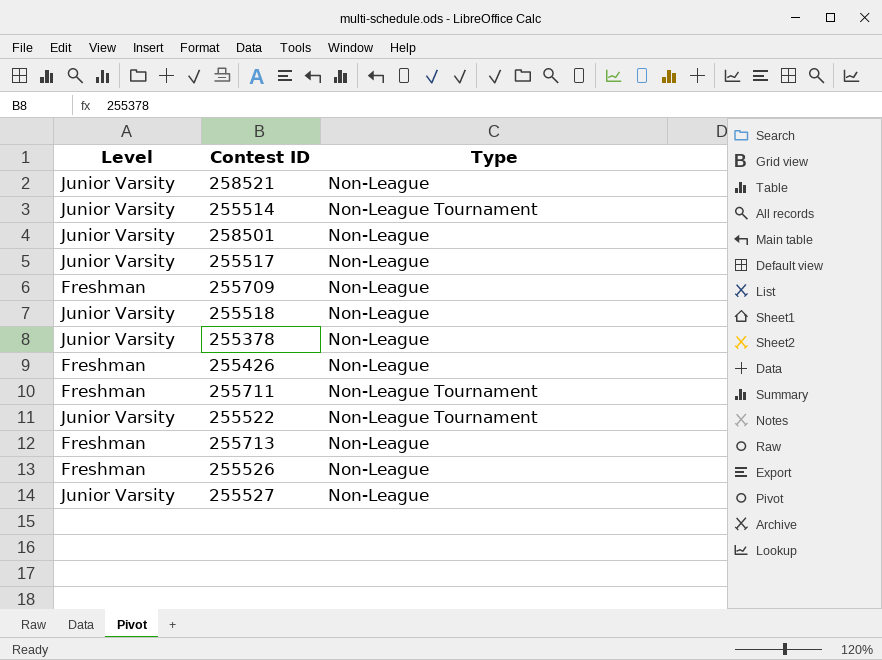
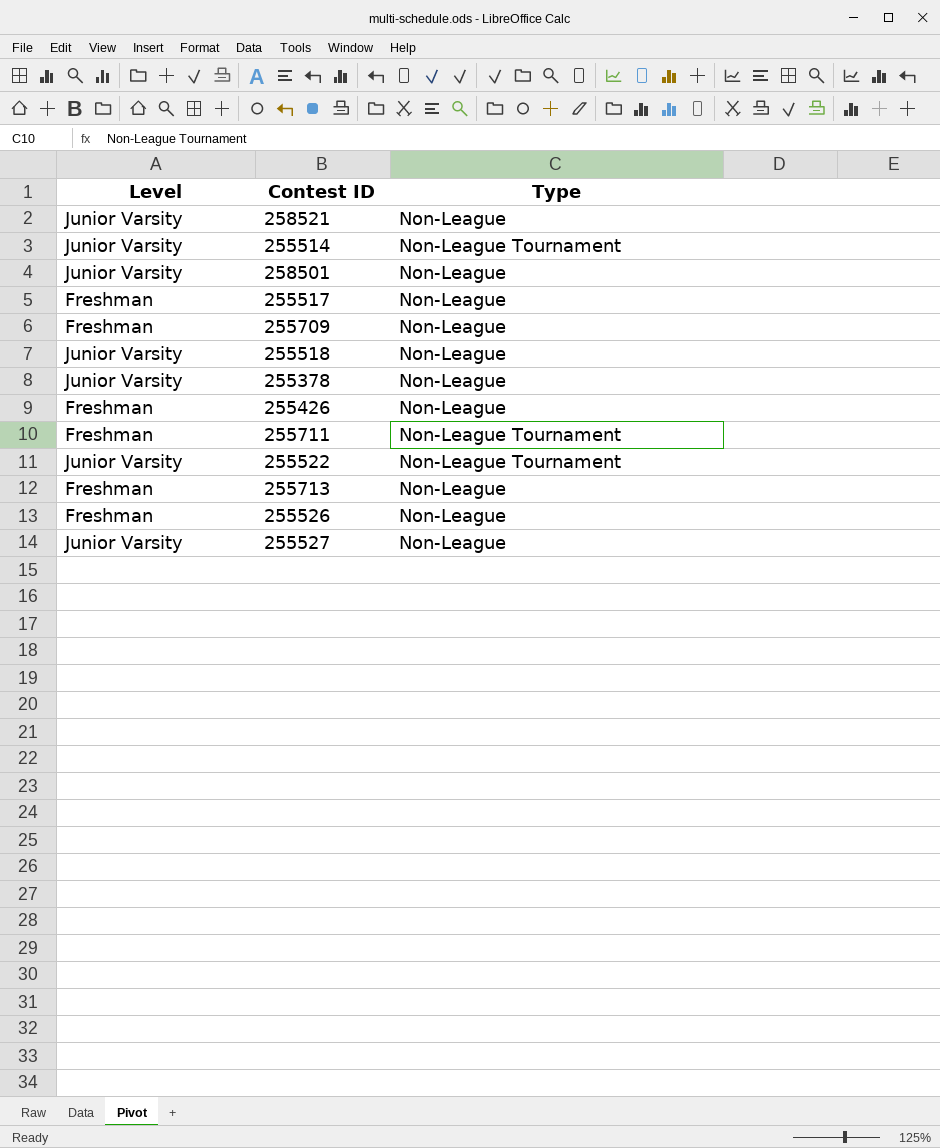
255517 | Level: Junior Varsity -> Freshman

